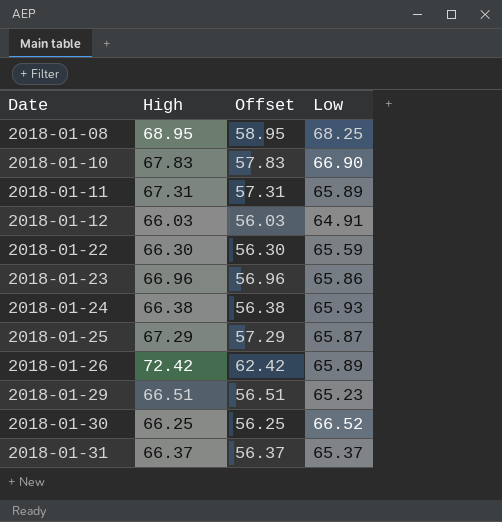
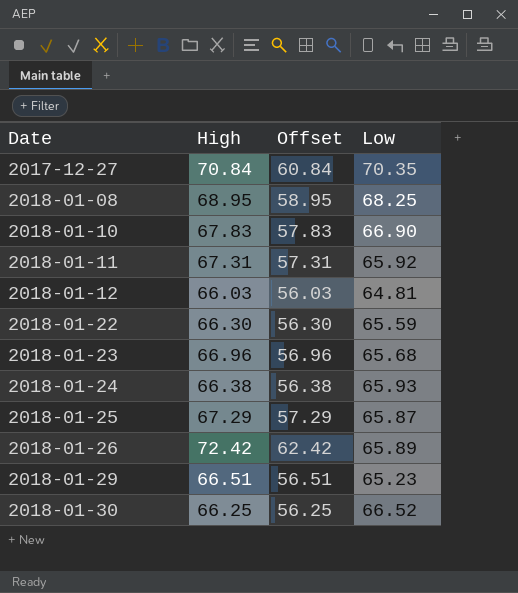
row 2018-01-31: 66.37 | 56.37 | 65.37 -> none
row 2017-12-27: none -> 70.84 | 60.84 | 70.35
2018-01-11 | Low: 65.89 -> 65.92
2018-01-12 | Low: 64.91 -> 64.81
2018-01-23 | Low: 65.86 -> 65.68

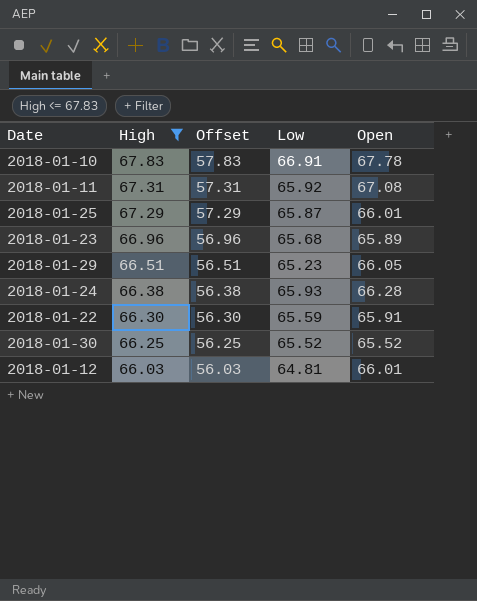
filter: none -> High <= 67.83
row order: Date ascending -> High descending
column Open | position: none -> 5
2018-01-10 | Low: 66.90 -> 66.91
2018-01-30 | Low: 66.52 -> 65.52

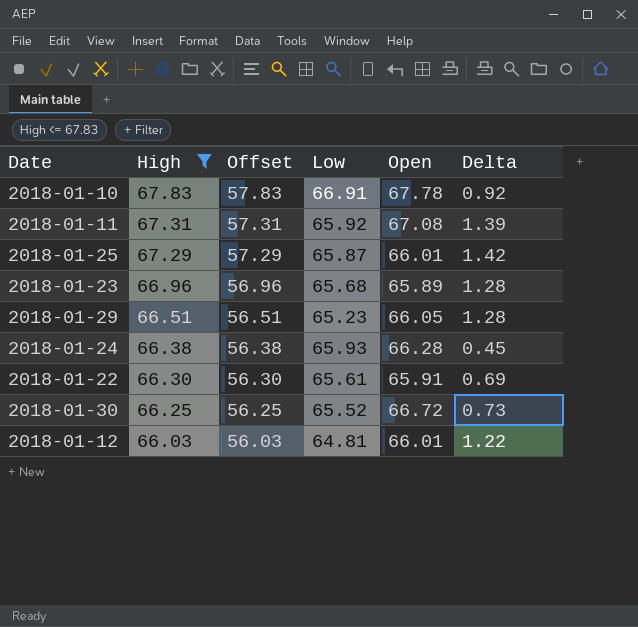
column Delta | formula: none -> [High] - [Low]
2018-01-22 | Low: 65.59 -> 65.61
2018-01-30 | Open: 65.52 -> 66.72

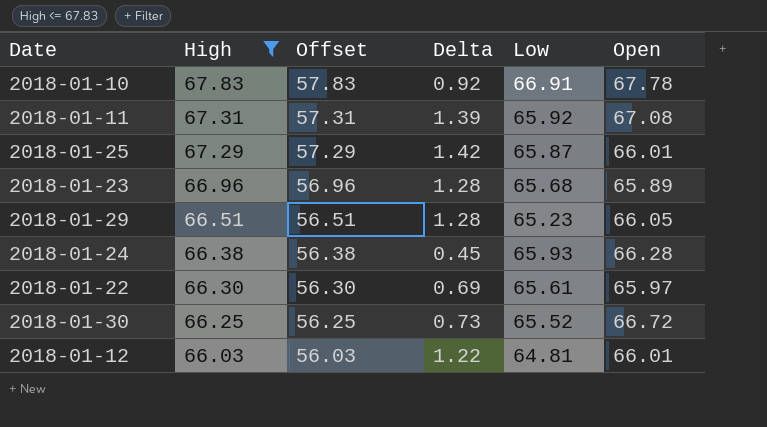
column Delta | position: 6 -> 4
2018-01-22 | Open: 65.91 -> 65.97

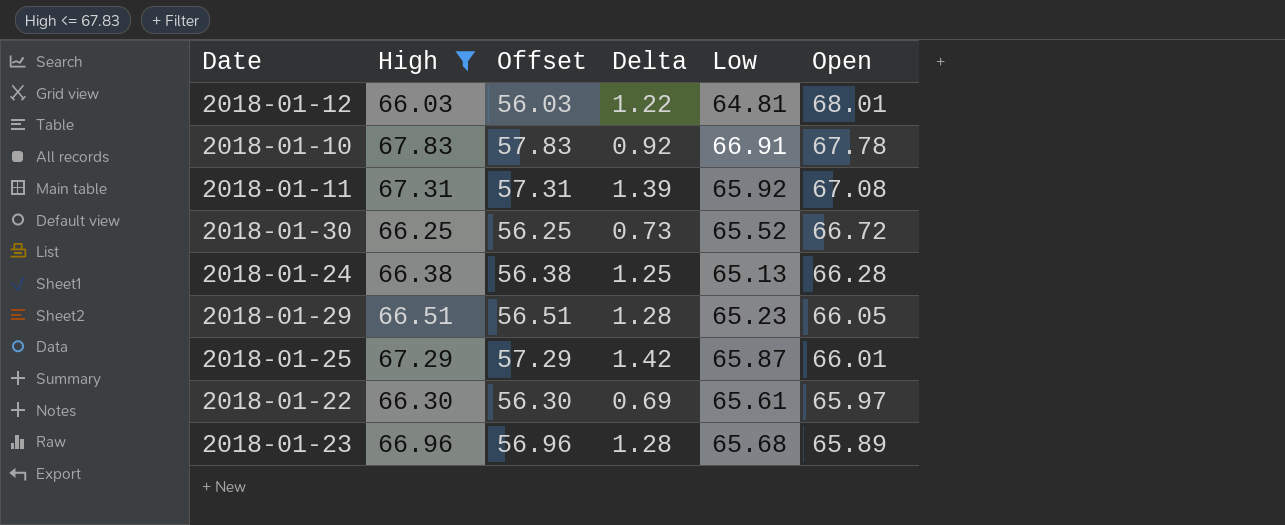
row order: High descending -> Open descending
2018-01-12 | Open: 66.01 -> 68.01
2018-01-24 | Delta: 0.45 -> 1.25
2018-01-24 | Low: 65.93 -> 65.13

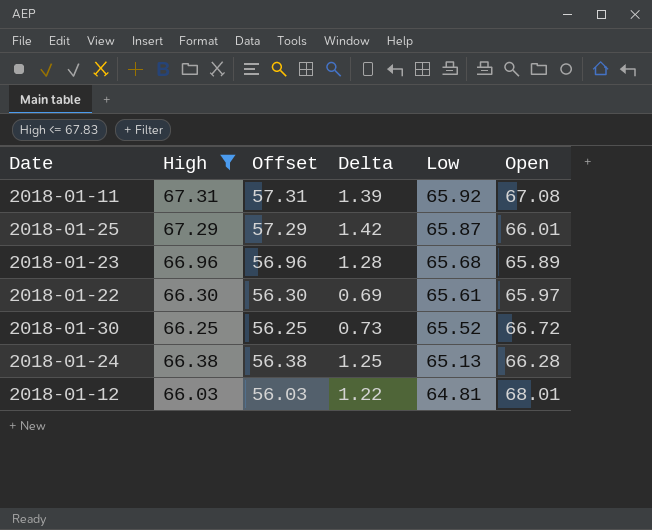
row order: Open descending -> Low descending
row 2018-01-10: 67.83 | 57.83 | 0.92 | 66.91 | 67.78 -> none
row 2018-01-29: 66.51 | 56.51 | 1.28 | 65.23 | 66.05 -> none

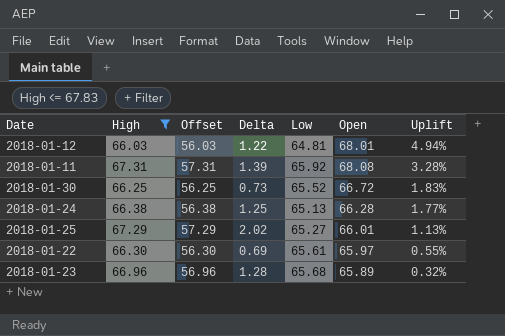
row order: Low descending -> Uplift descending
column Uplift | formula: none -> ([Open] - [Low]) / [Low]
2018-01-11 | Open: 67.08 -> 68.08
2018-01-25 | Delta: 1.42 -> 2.02
2018-01-25 | Low: 65.87 -> 65.27

